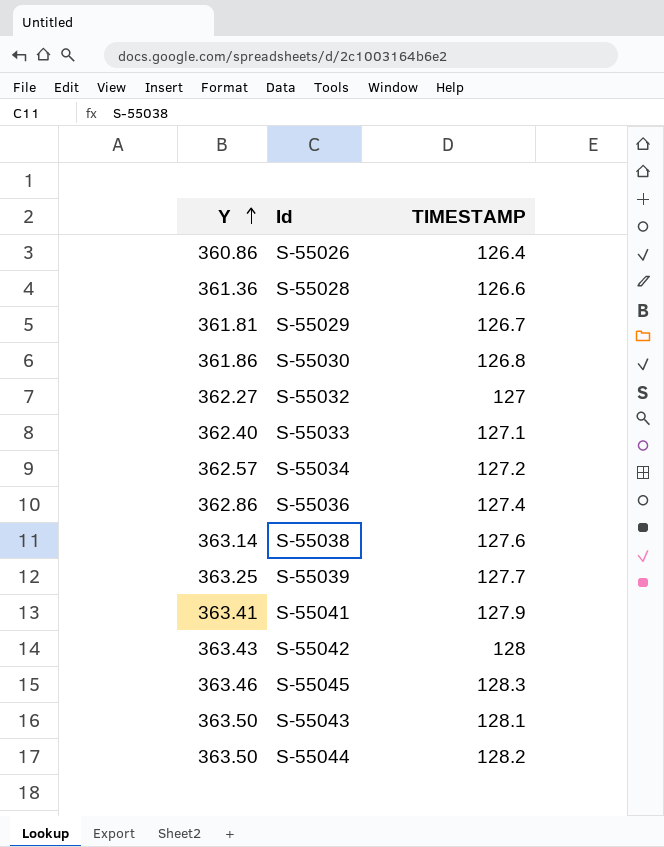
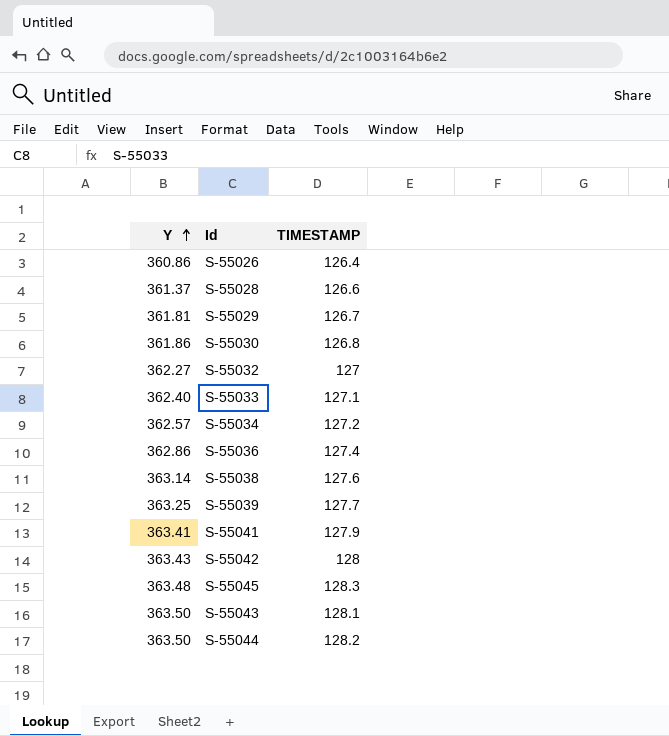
S-55028 | Y: 361.36 -> 361.37
S-55045 | Y: 363.46 -> 363.48

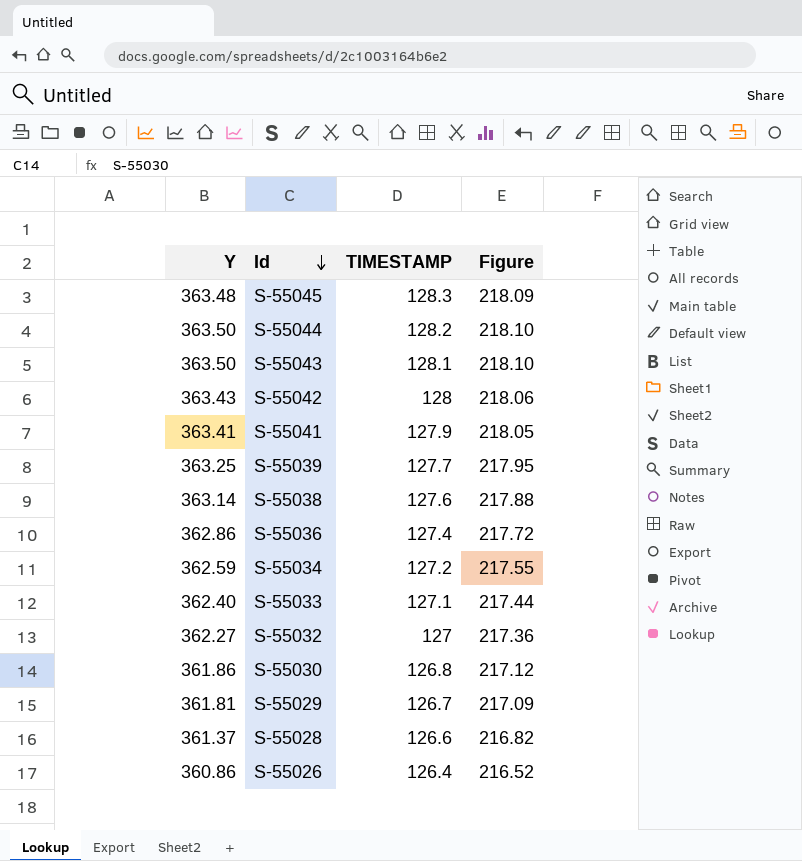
row order: Y ascending -> Id descending
column Figure | formula: none -> [Y] * 0.6
S-55034 | Y: 362.57 -> 362.59

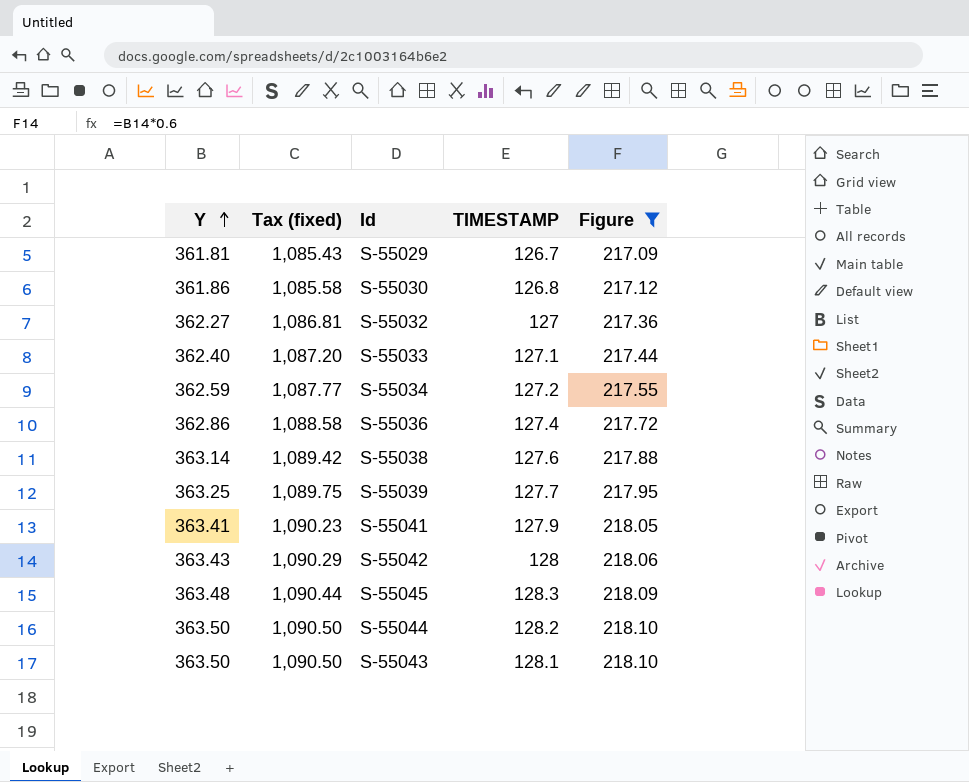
filter: none -> Figure >= 217.09
row order: Id descending -> Y ascending
column Tax (fixed) | formula: none -> [Y] * 3

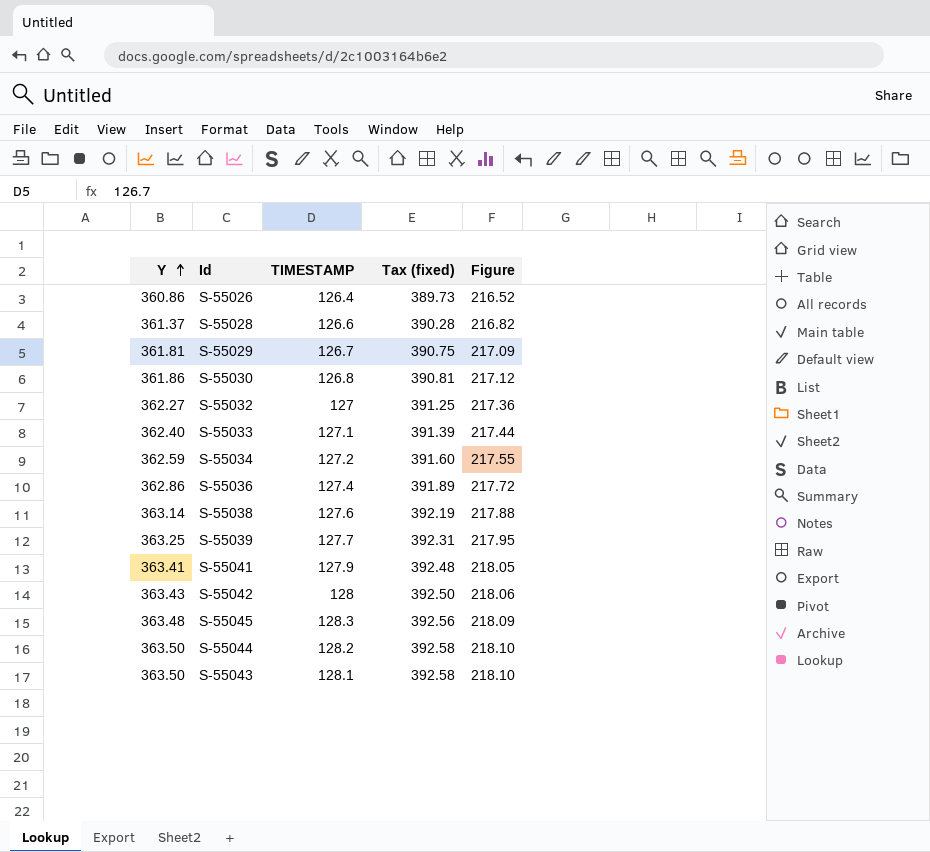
filter: Figure >= 217.09 -> none
column Tax (fixed) | formula: [Y] * 3 -> [Y] * 1.08
column Tax (fixed) | position: 2 -> 4

